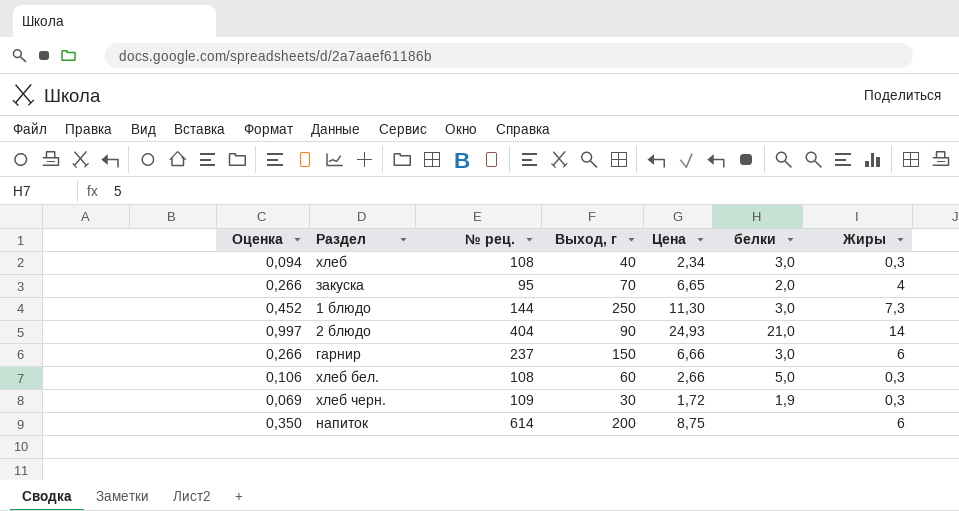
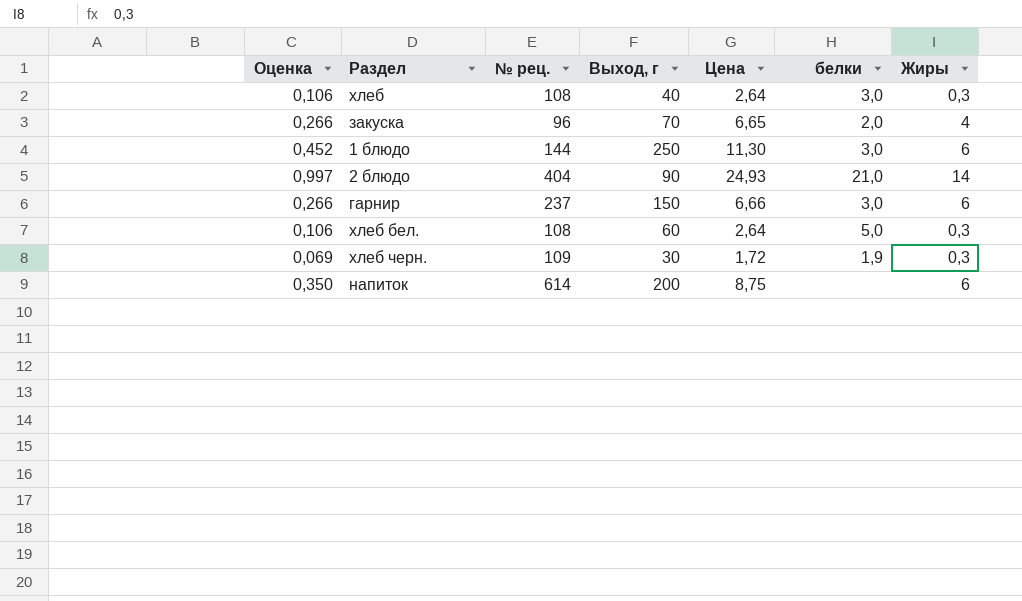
хлеб | Оценка: 0,094 -> 0,106
хлеб | Цена: 2,34 -> 2,64
закуска | № рец.: 95 -> 96
1 блюдо | Жиры: 7,3 -> 6
хлеб бел. | Цена: 2,66 -> 2,64

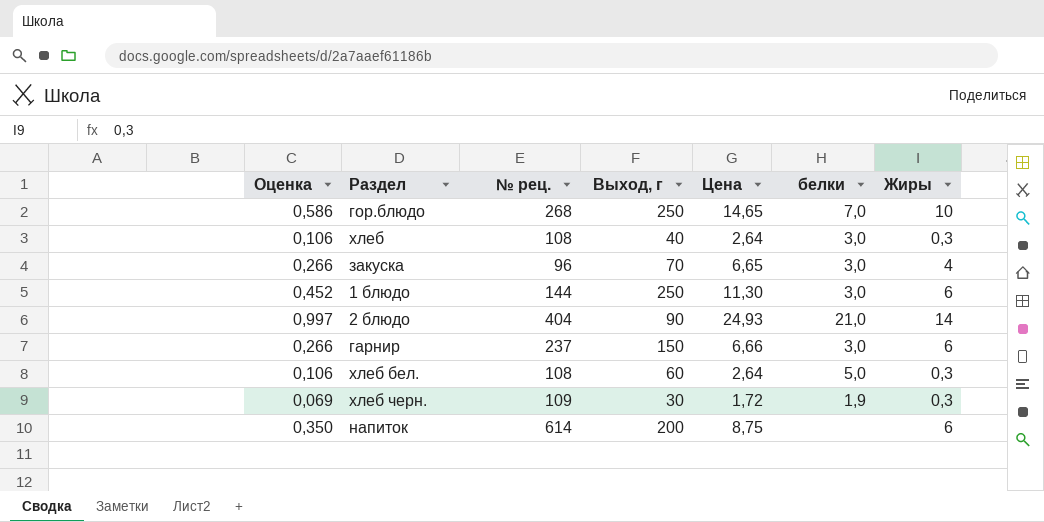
row гор.блюдо: none -> 0,586 | 268 | 250 | 14,65 | 7,0 | 10
закуска | белки: 2,0 -> 3,0

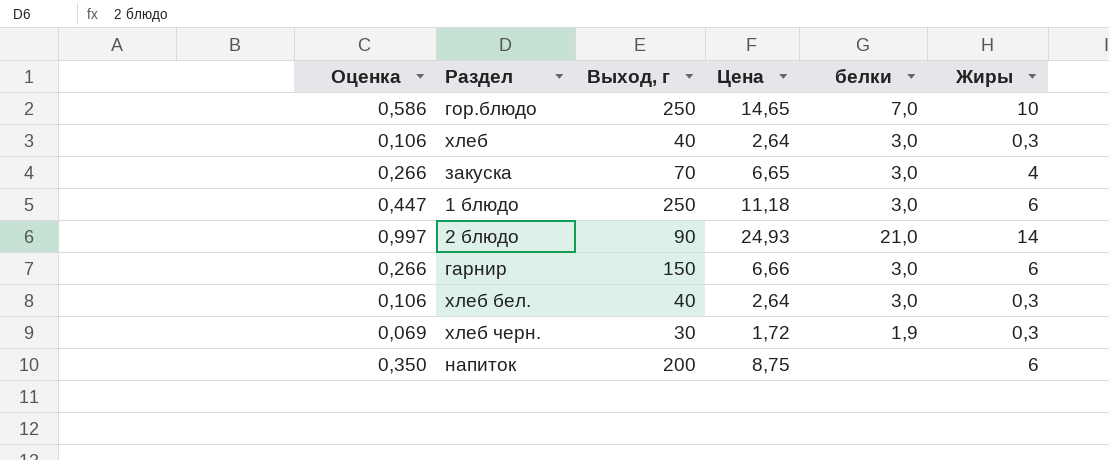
column № рец. | position: 3 -> none
1 блюдо | Оценка: 0,452 -> 0,447
1 блюдо | Цена: 11,30 -> 11,18
хлеб бел. | Выход, г: 60 -> 40
хлеб бел. | белки: 5,0 -> 3,0

